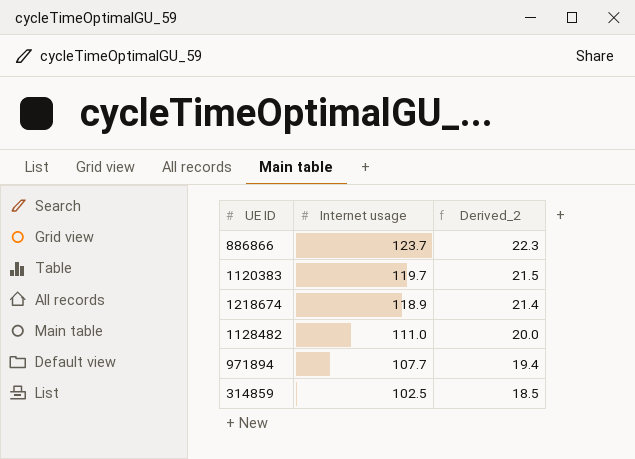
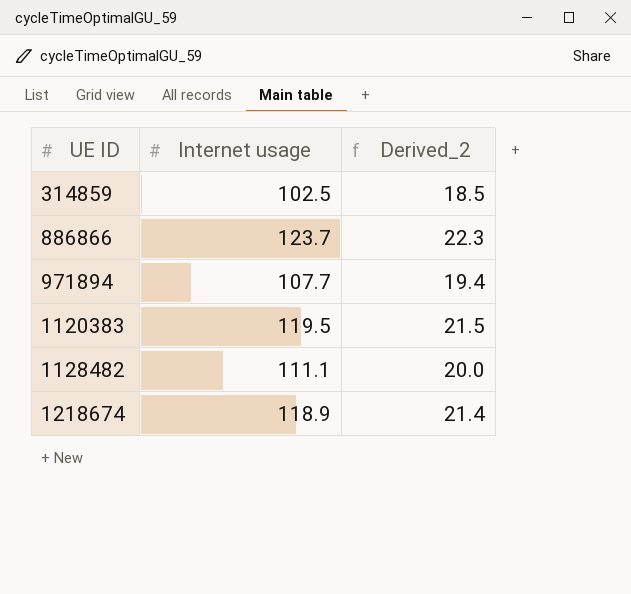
row order: Internet usage descending -> UE ID ascending
1120383 | Internet usage: 119.7 -> 119.5
1128482 | Internet usage: 111.0 -> 111.1

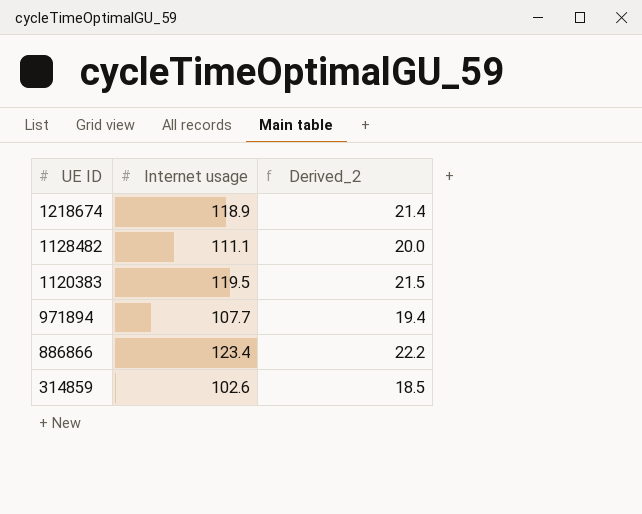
row order: UE ID ascending -> UE ID descending
886866 | Internet usage: 123.7 -> 123.4
886866 | Derived_2: 22.3 -> 22.2
314859 | Internet usage: 102.5 -> 102.6

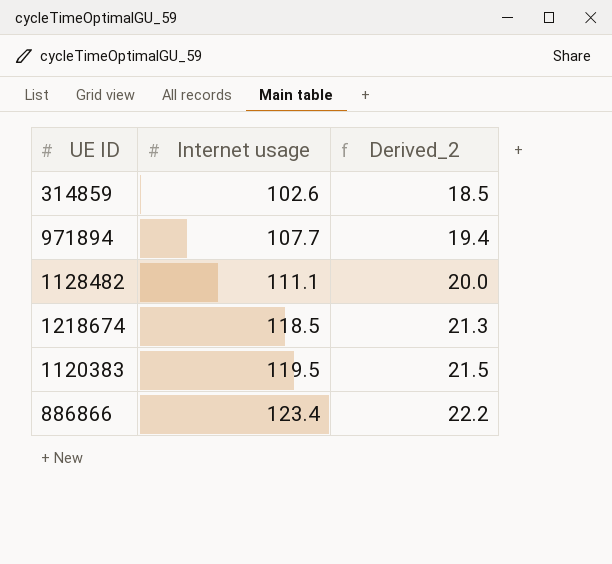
row order: UE ID descending -> Internet usage ascending
1218674 | Internet usage: 118.9 -> 118.5
1218674 | Derived_2: 21.4 -> 21.3

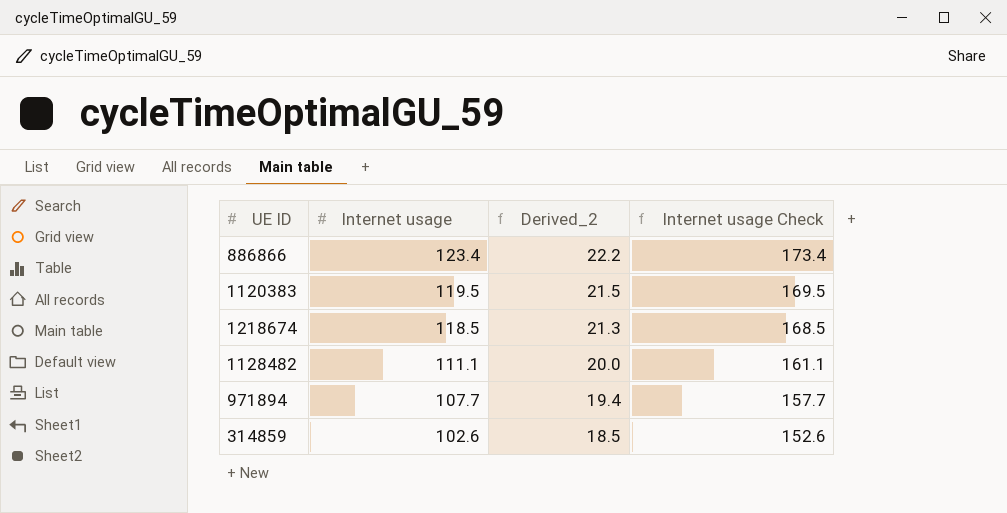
row order: Internet usage ascending -> Internet usage descending
column Internet usage Check | formula: none -> [Internet usage] + 50

